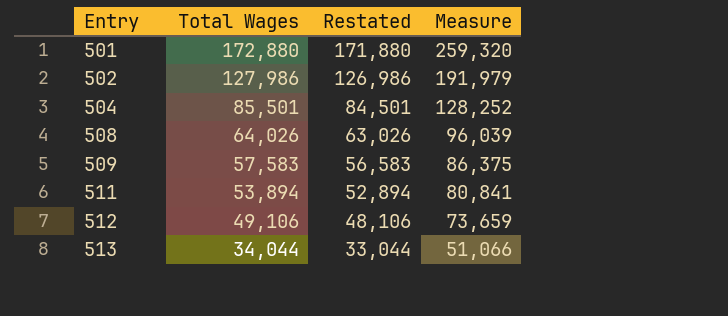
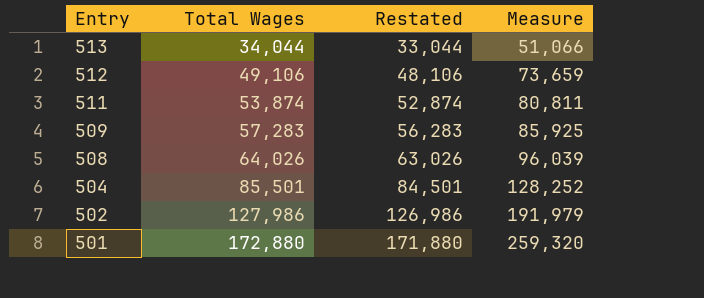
row order: Entry ascending -> Entry descending
511 | Total Wages: 53,894 -> 53,874
511 | Restated: 52,894 -> 52,874
511 | Measure: 80,841 -> 80,811
509 | Total Wages: 57,583 -> 57,283
509 | Restated: 56,583 -> 56,283
509 | Measure: 86,375 -> 85,925

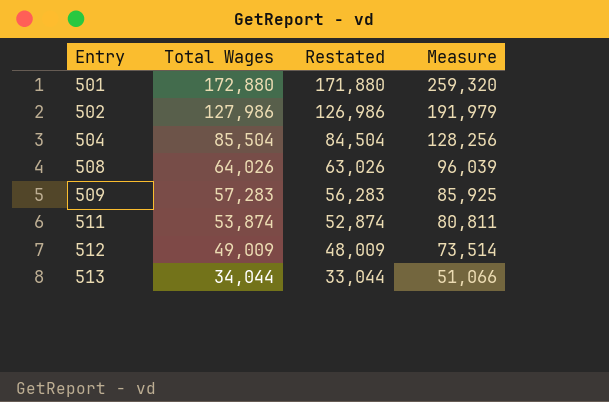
row order: Entry descending -> Entry ascending
504 | Total Wages: 85,501 -> 85,504
504 | Restated: 84,501 -> 84,504
504 | Measure: 128,252 -> 128,256
512 | Total Wages: 49,106 -> 49,009
512 | Restated: 48,106 -> 48,009
512 | Measure: 73,659 -> 73,514

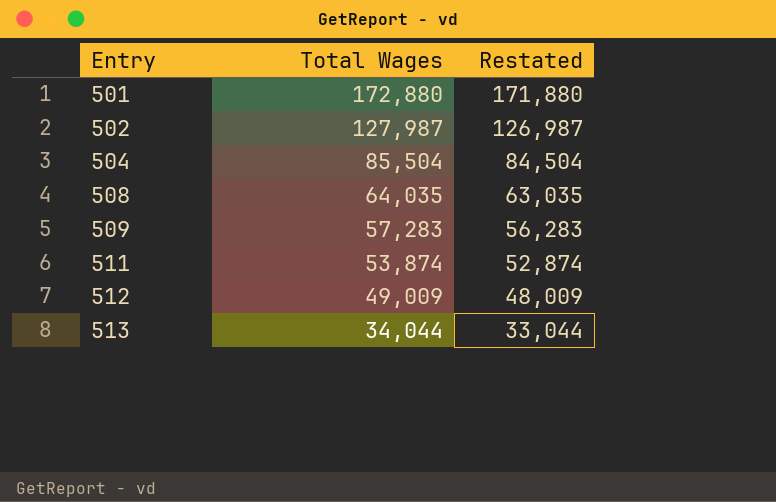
column Measure | formula: [Total Wages] * 1.5 -> none
502 | Total Wages: 127,986 -> 127,987
502 | Restated: 126,986 -> 126,987
508 | Total Wages: 64,026 -> 64,035
508 | Restated: 63,026 -> 63,035

